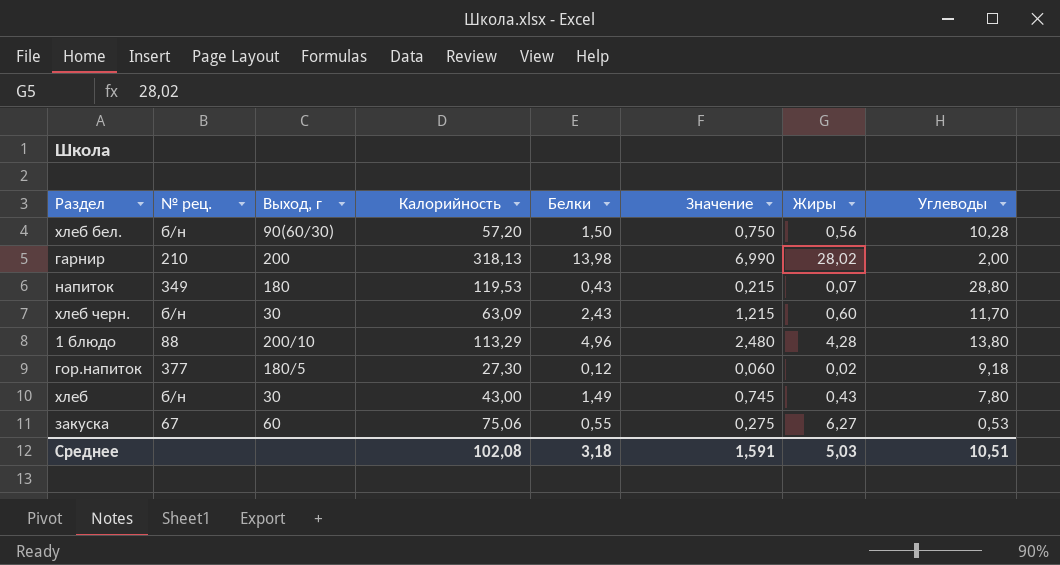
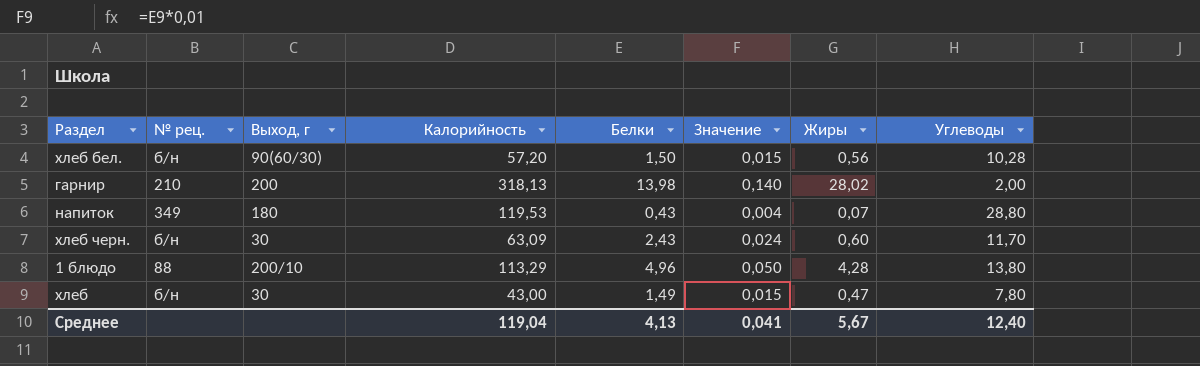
column Значение | formula: [Белки] * 0,5 -> [Белки] * 0,01
row гор.напиток: 377 | 180/5 | 27,30 | 0,12 | 0,060 | 0,02 | 9,18 -> none
row закуска: 67 | 60 | 75,06 | 0,55 | 0,275 | 6,27 | 0,53 -> none
хлеб | Жиры: 0,43 -> 0,47
Среднее | Калорийность: 102,08 -> 119,04
Среднее | Белки: 3,18 -> 4,13
Среднее | Значение: 1,591 -> 0,041
Среднее | Жиры: 5,03 -> 5,67
Среднее | Углеводы: 10,51 -> 12,40

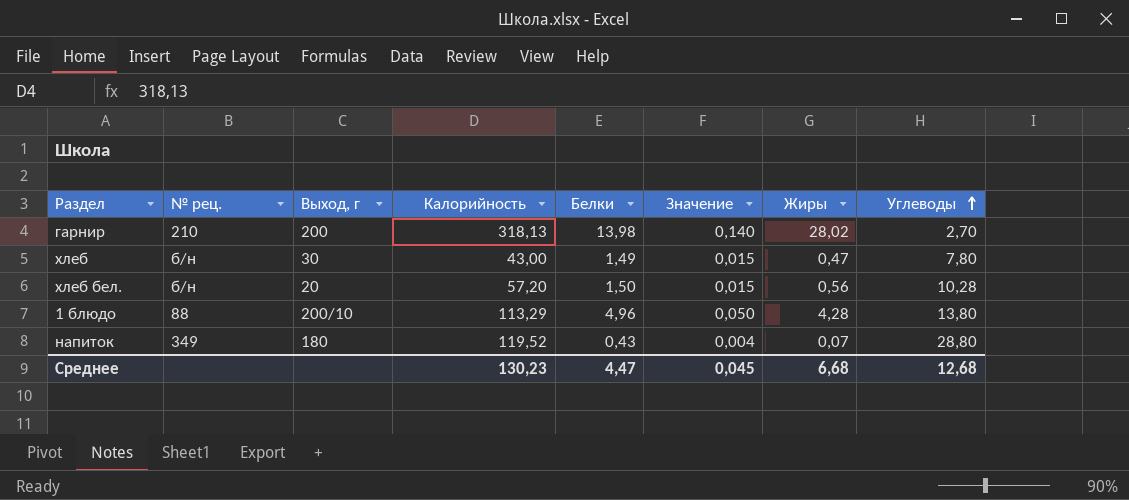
row order: none -> Углеводы ascending
row хлеб черн.: б/н | 30 | 63,09 | 2,43 | 0,024 | 0,60 | 11,70 -> none
гарнир | Углеводы: 2,00 -> 2,70
хлеб бел. | Выход, г: 90(60/30) -> 20
напиток | Калорийность: 119,53 -> 119,52
Среднее | Калорийность: 119,04 -> 130,23
Среднее | Белки: 4,13 -> 4,47
Среднее | Значение: 0,041 -> 0,045
Среднее | Жиры: 5,67 -> 6,68
Среднее | Углеводы: 12,40 -> 12,68

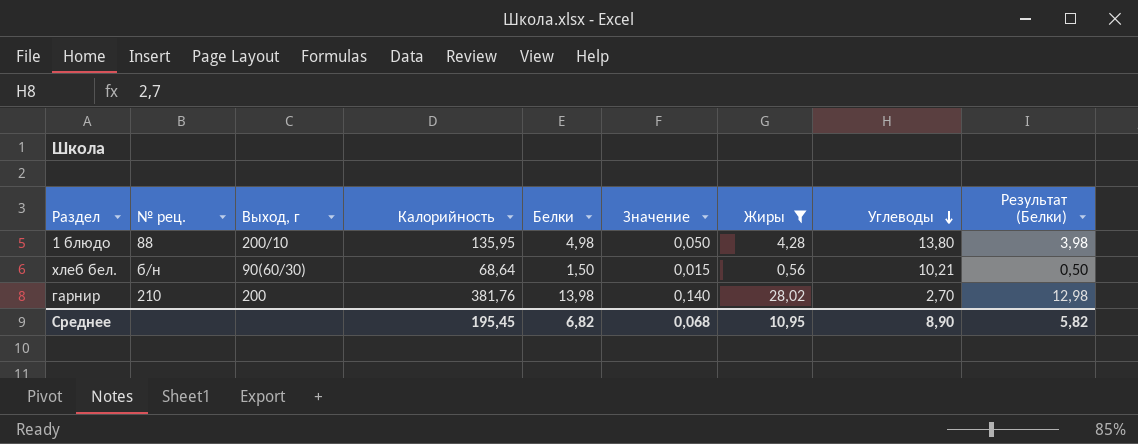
filter: none -> Жиры >= 0,56
row order: Углеводы ascending -> Углеводы descending
column Результат (Белки) | formula: none -> [Белки] - 1
1 блюдо | Калорийность: 113,29 -> 135,95
1 блюдо | Белки: 4,96 -> 4,98
хлеб бел. | Выход, г: 20 -> 90(60/30)
хлеб бел. | Калорийность: 57,20 -> 68,64
хлеб бел. | Углеводы: 10,28 -> 10,21
гарнир | Калорийность: 318,13 -> 381,76
Среднее | Калорийность: 130,23 -> 195,45
Среднее | Белки: 4,47 -> 6,82
Среднее | Значение: 0,045 -> 0,068
Среднее | Жиры: 6,68 -> 10,95
Среднее | Углеводы: 12,68 -> 8,90

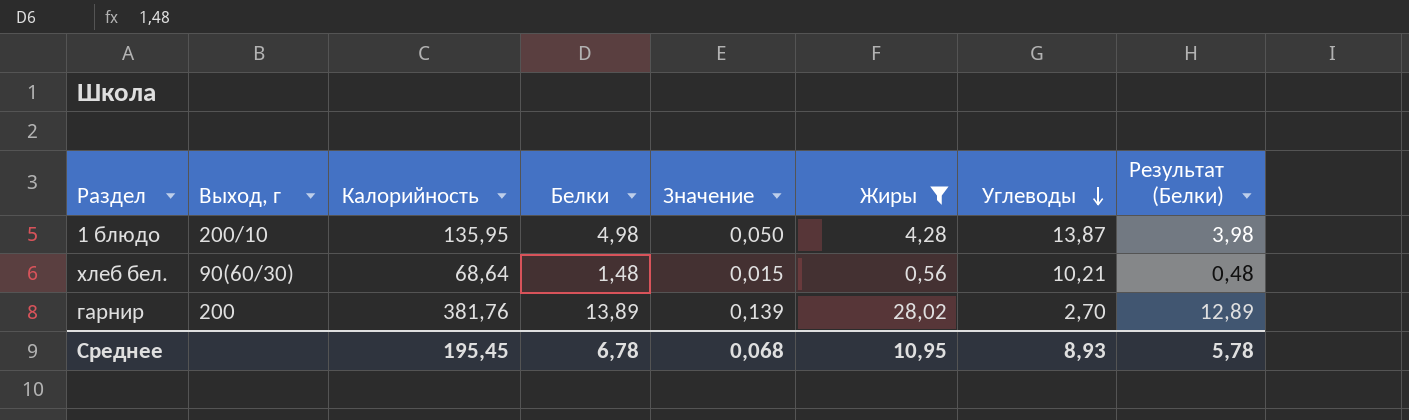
column № рец. | position: 2 -> none
1 блюдо | Углеводы: 13,80 -> 13,87
хлеб бел. | Белки: 1,50 -> 1,48
хлеб бел. | Результат (Белки): 0,50 -> 0,48
гарнир | Белки: 13,98 -> 13,89
гарнир | Значение: 0,140 -> 0,139
гарнир | Результат (Белки): 12,98 -> 12,89
Среднее | Белки: 6,82 -> 6,78
Среднее | Углеводы: 8,90 -> 8,93
Среднее | Результат (Белки): 5,82 -> 5,78

